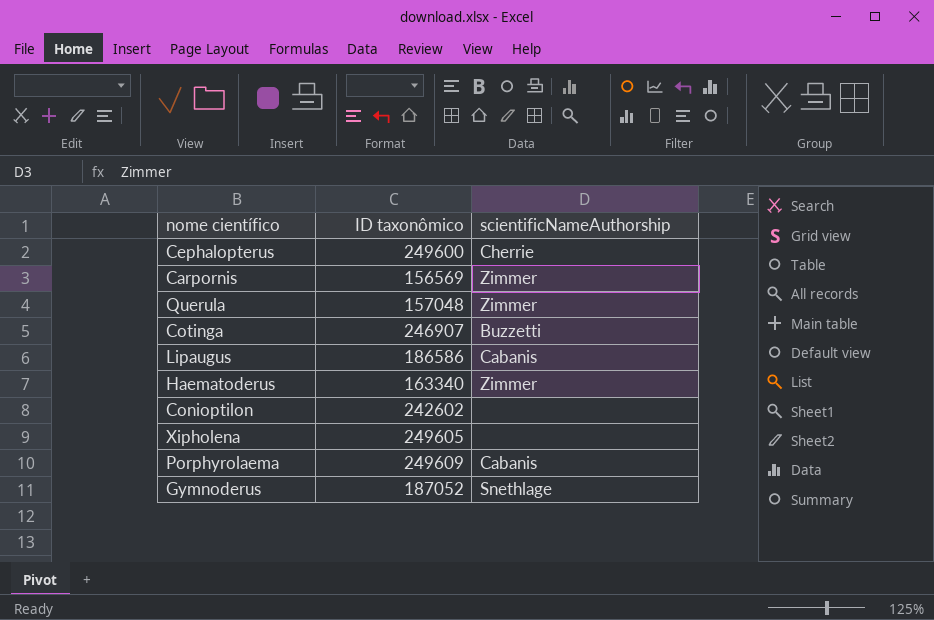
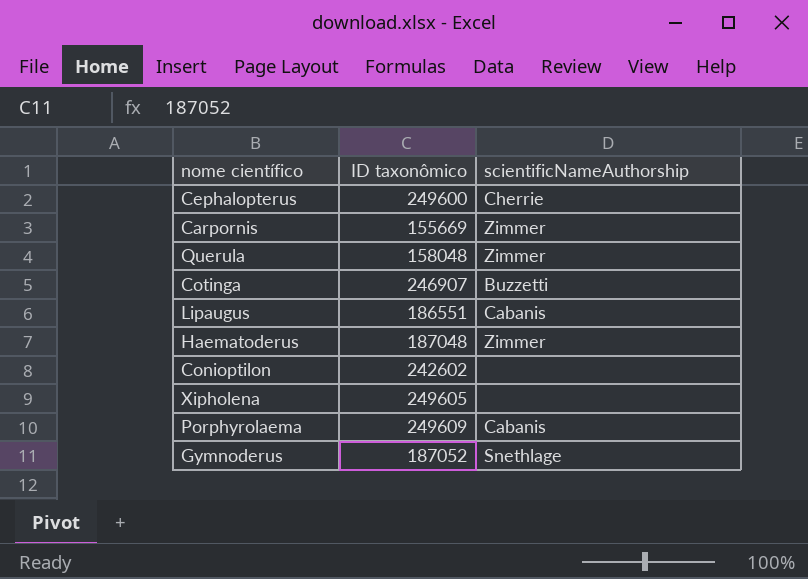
Carpornis | ID taxonômico: 156569 -> 155669
Querula | ID taxonômico: 157048 -> 158048
Lipaugus | ID taxonômico: 186586 -> 186551
Haematoderus | ID taxonômico: 163340 -> 187048

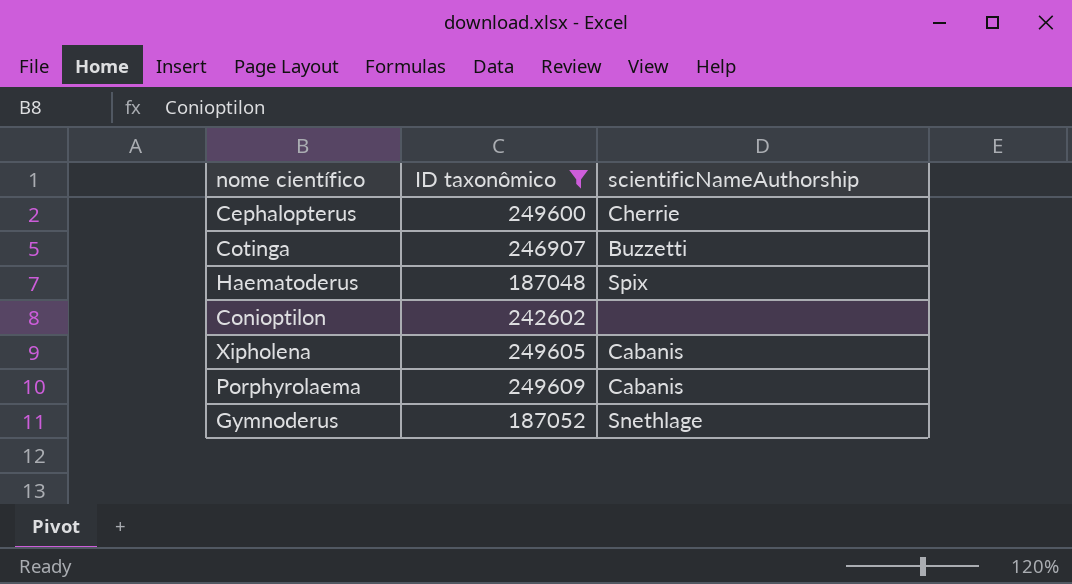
filter: none -> ID taxonômico >= 187048
Haematoderus | scientificNameAuthorship: Zimmer -> Spix
Xipholena | scientificNameAuthorship: none -> Cabanis

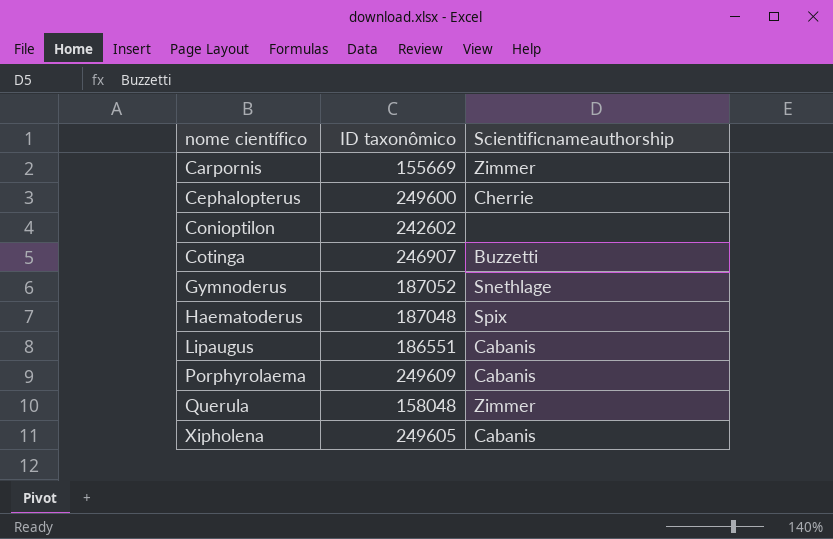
filter: ID taxonômico >= 187048 -> none
row order: none -> nome científico ascending
column name: scientificNameAuthorship -> Scientificnameauthorship

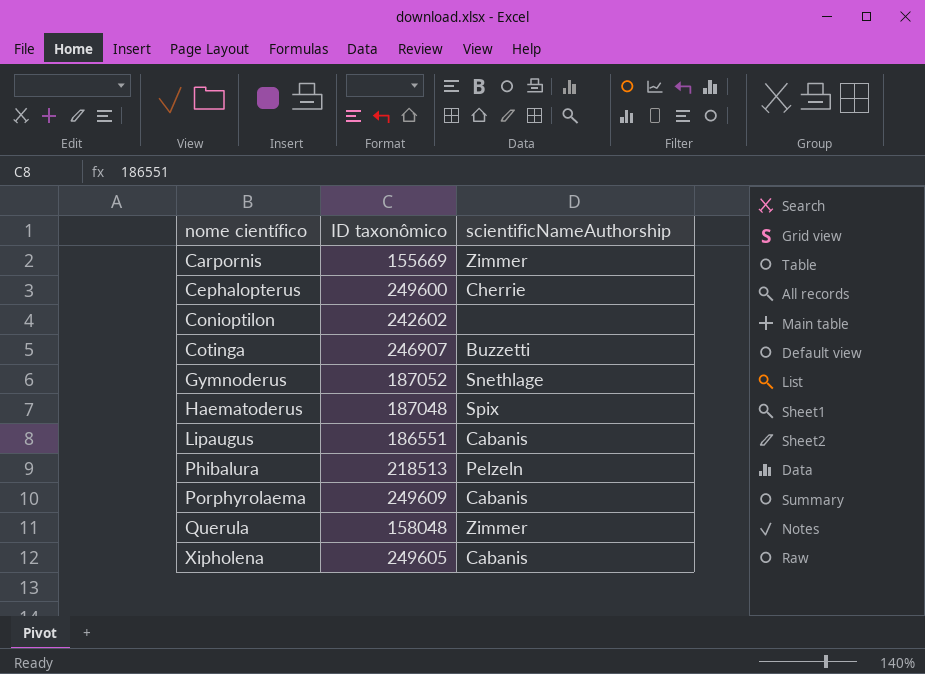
column name: Scientificnameauthorship -> scientificNameAuthorship
row Phibalura: none -> 218513 | Pelzeln

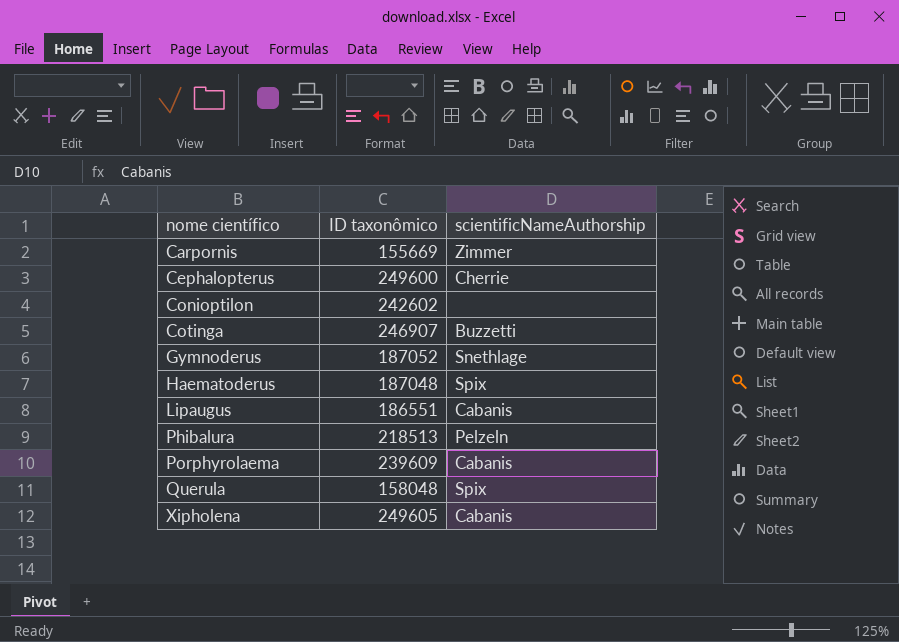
Porphyrolaema | ID taxonômico: 249609 -> 239609
Querula | scientificNameAuthorship: Zimmer -> Spix

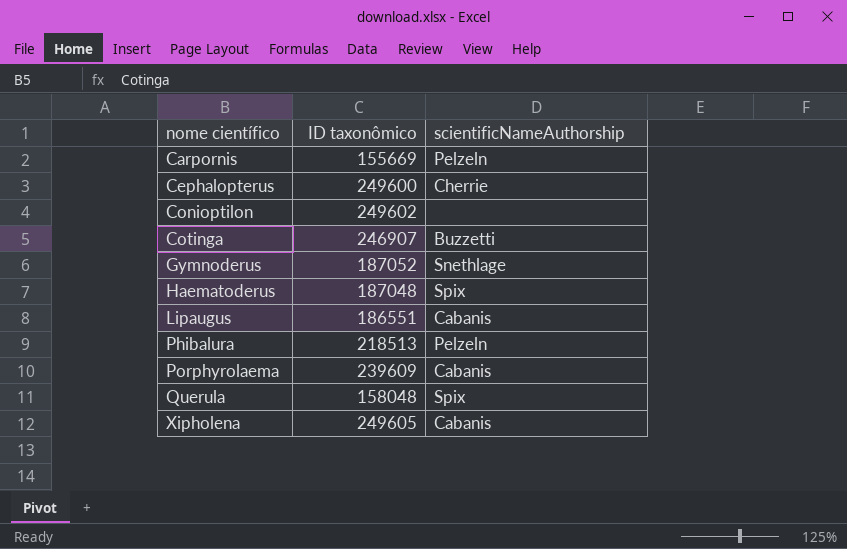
Carpornis | scientificNameAuthorship: Zimmer -> Pelzeln
Conioptilon | ID taxonômico: 242602 -> 249602

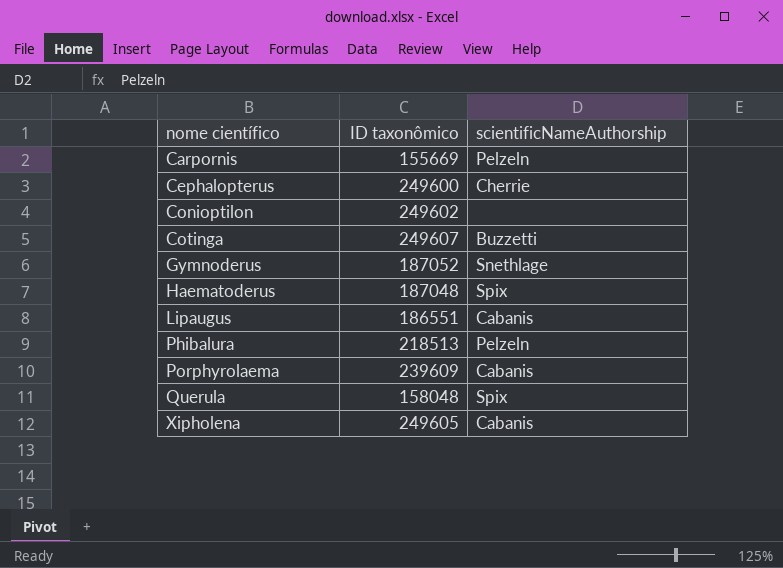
Cotinga | ID taxonômico: 246907 -> 249607

